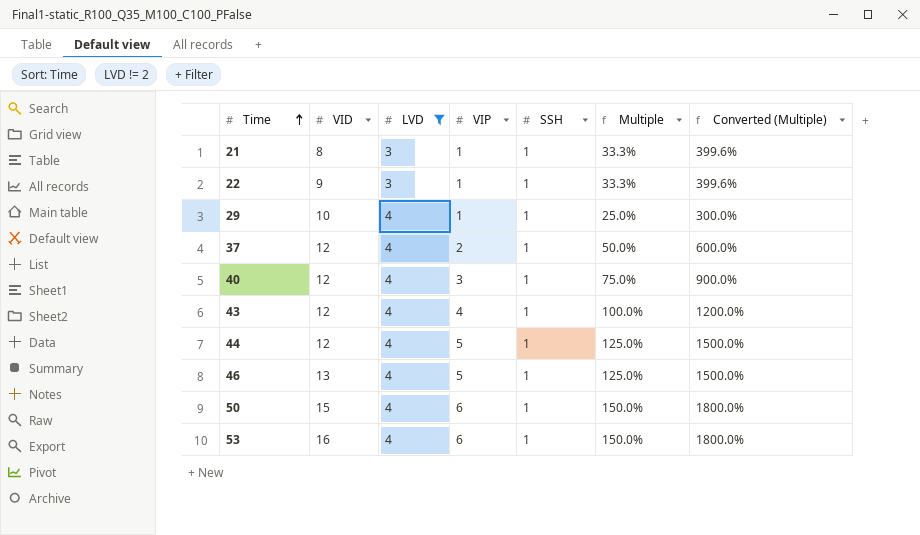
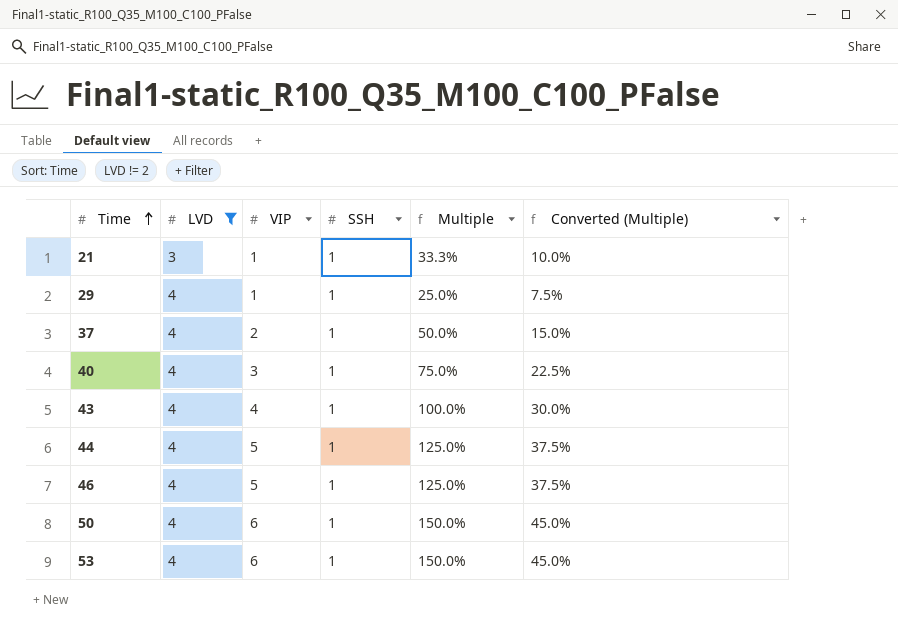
column VID | position: 2 -> none
column Converted (Multiple) | formula: [Multiple] * 12 -> [Multiple] * 0.3
row 22: 9 | 3 | 1 | 1 | 33.3% | 399.6% -> none

